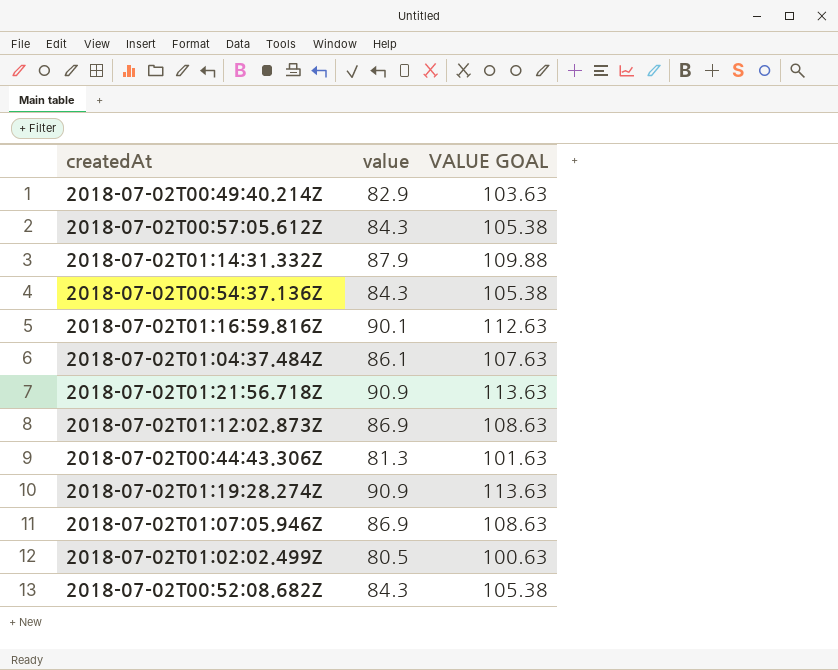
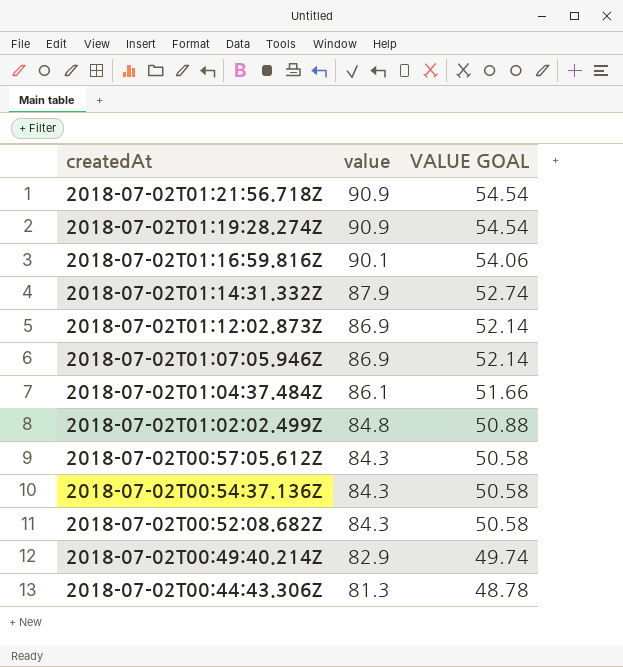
row order: none -> createdAt descending
column VALUE GOAL | formula: [value] * 1.25 -> [value] * 0.6
2018-07-02T01:02:02.499Z | value: 80.5 -> 84.8

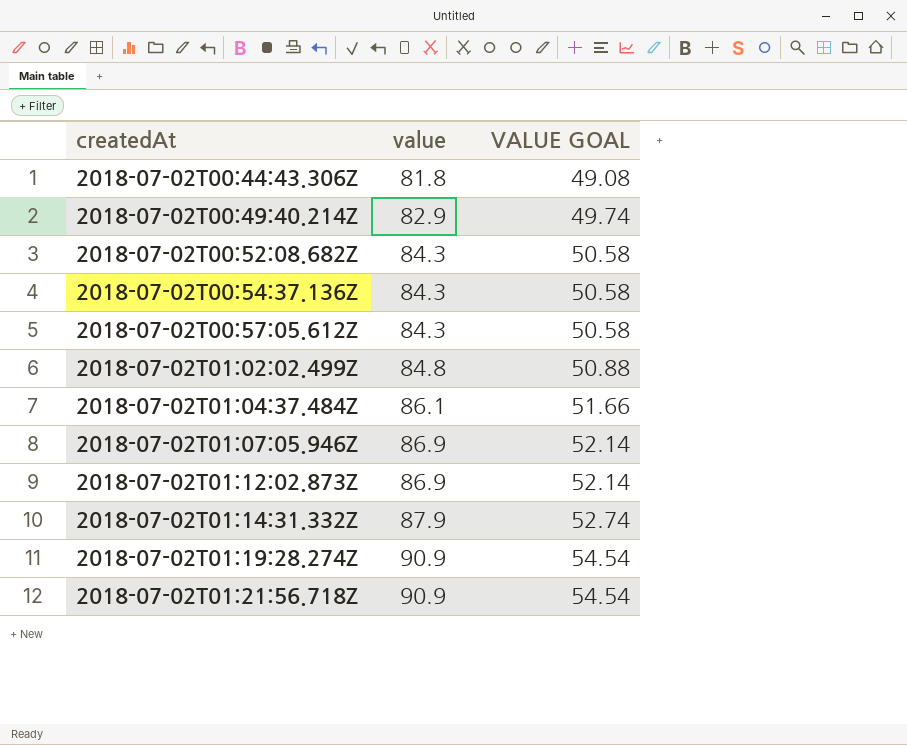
row order: createdAt descending -> createdAt ascending
row 2018-07-02T01:16:59.816Z: 90.1 | 54.06 -> none
2018-07-02T00:44:43.306Z | value: 81.3 -> 81.8
2018-07-02T00:44:43.306Z | VALUE GOAL: 48.78 -> 49.08

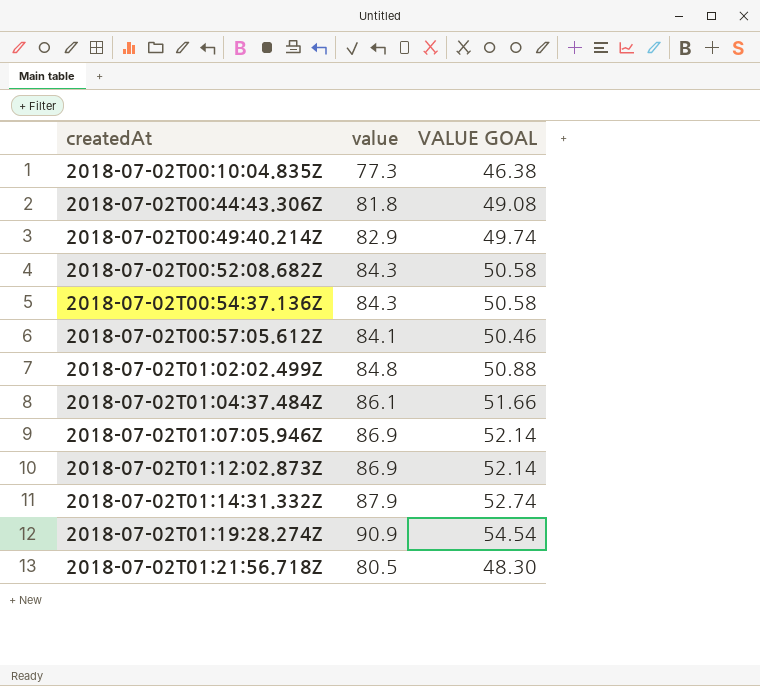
row 2018-07-02T00:10:04.835Z: none -> 77.3 | 46.38
2018-07-02T00:57:05.612Z | value: 84.3 -> 84.1
2018-07-02T00:57:05.612Z | VALUE GOAL: 50.58 -> 50.46
2018-07-02T01:21:56.718Z | value: 90.9 -> 80.5
2018-07-02T01:21:56.718Z | VALUE GOAL: 54.54 -> 48.30

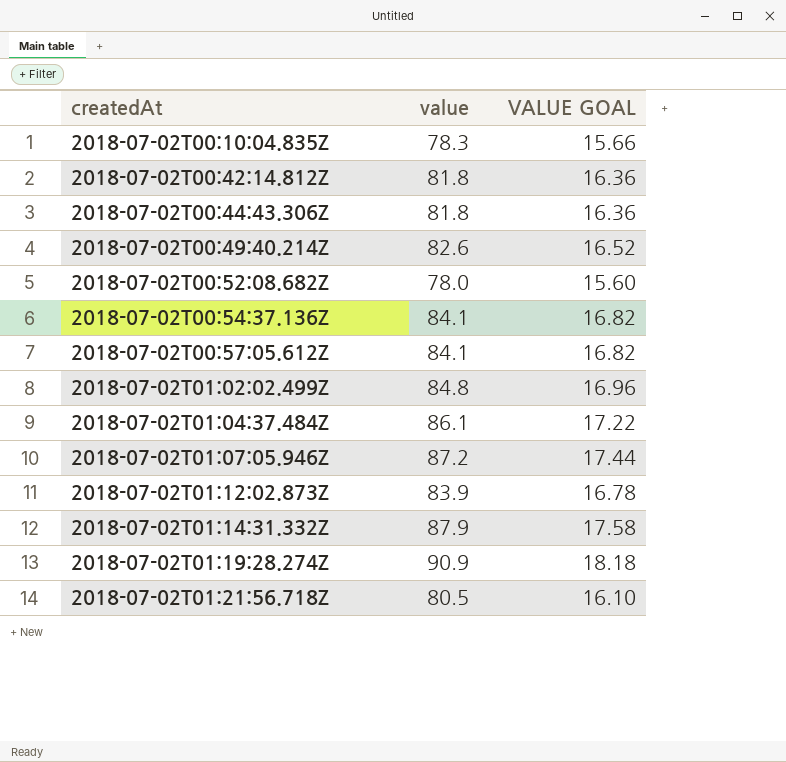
column VALUE GOAL | formula: [value] * 0.6 -> [value] * 0.2
2018-07-02T00:10:04.835Z | value: 77.3 -> 78.3
row 2018-07-02T00:42:14.812Z: none -> 81.8 | 16.36
2018-07-02T00:49:40.214Z | value: 82.9 -> 82.6
2018-07-02T00:52:08.682Z | value: 84.3 -> 78.0
2018-07-02T00:54:37.136Z | value: 84.3 -> 84.1
2018-07-02T01:07:05.946Z | value: 86.9 -> 87.2
2018-07-02T01:12:02.873Z | value: 86.9 -> 83.9

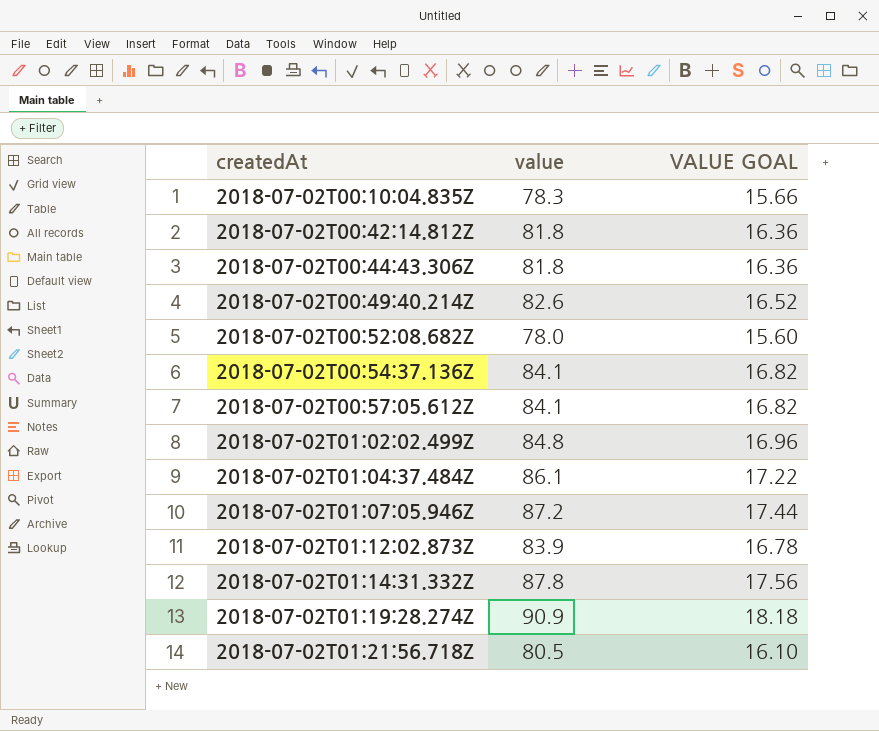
2018-07-02T01:14:31.332Z | value: 87.9 -> 87.8
2018-07-02T01:14:31.332Z | VALUE GOAL: 17.58 -> 17.56

